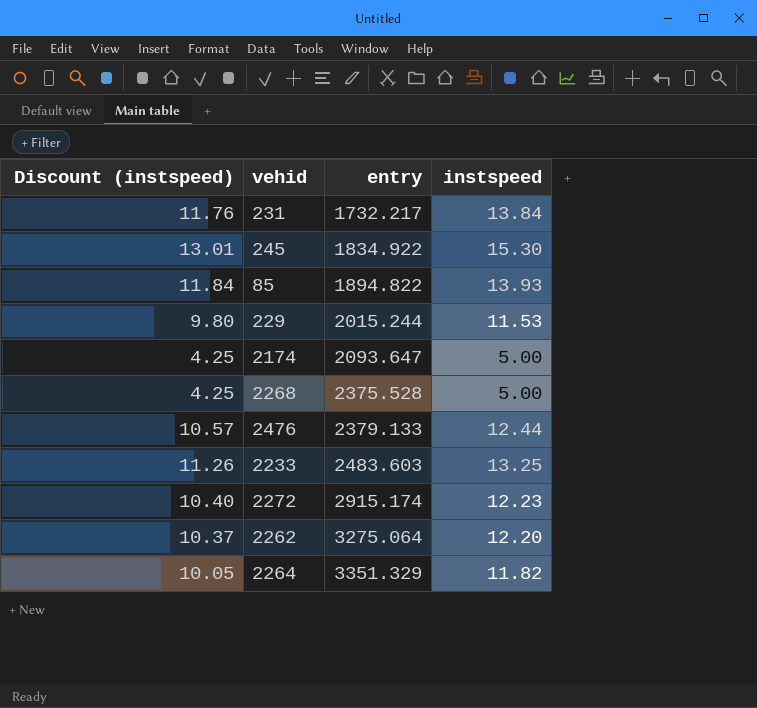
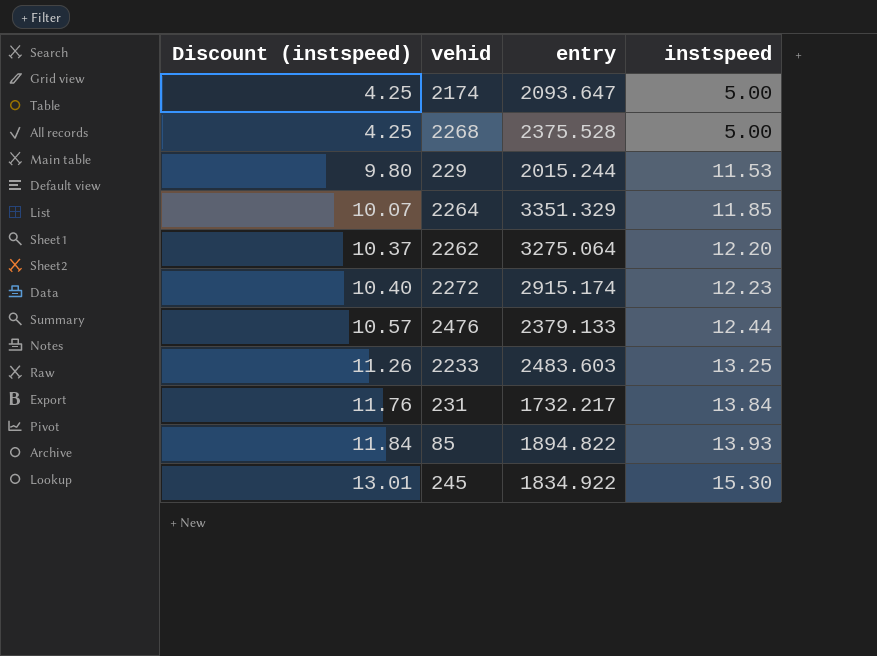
row order: entry ascending -> Discount (instspeed) ascending
2264 | Discount (instspeed): 10.05 -> 10.07
2264 | instspeed: 11.82 -> 11.85

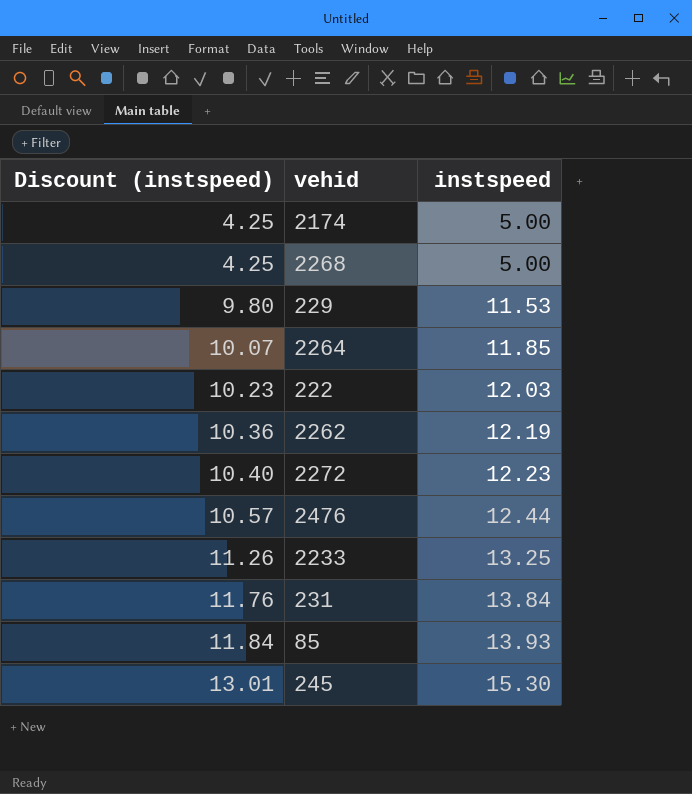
column entry | position: 3 -> none
row 222: none -> 10.23 | 12.03
2262 | Discount (instspeed): 10.37 -> 10.36
2262 | instspeed: 12.20 -> 12.19

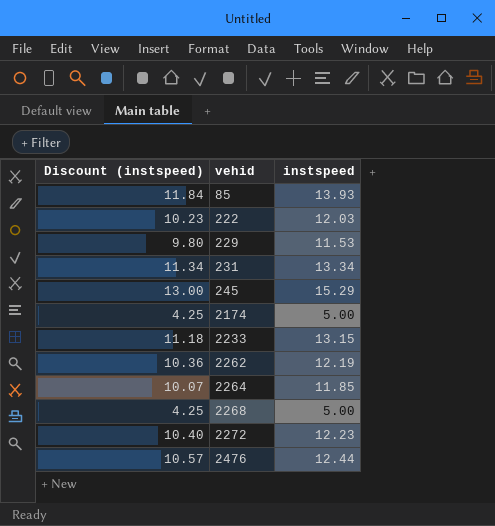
row order: Discount (instspeed) ascending -> vehid ascending
231 | Discount (instspeed): 11.76 -> 11.34
231 | instspeed: 13.84 -> 13.34
245 | Discount (instspeed): 13.01 -> 13.00
245 | instspeed: 15.30 -> 15.29
2233 | Discount (instspeed): 11.26 -> 11.18
2233 | instspeed: 13.25 -> 13.15

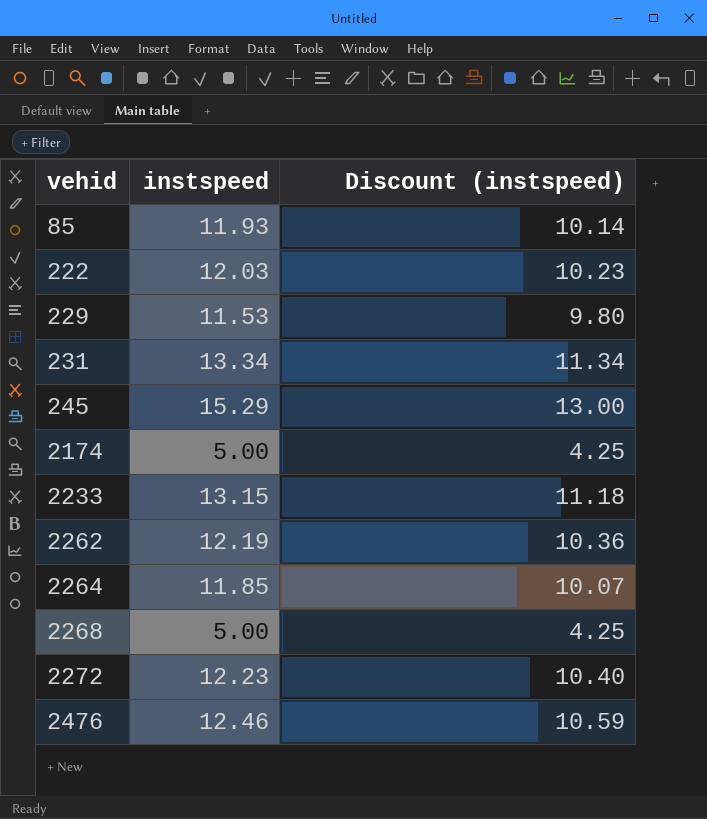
column Discount (instspeed) | position: 1 -> 3
85 | instspeed: 13.93 -> 11.93
85 | Discount (instspeed): 11.84 -> 10.14
2476 | instspeed: 12.44 -> 12.46
2476 | Discount (instspeed): 10.57 -> 10.59

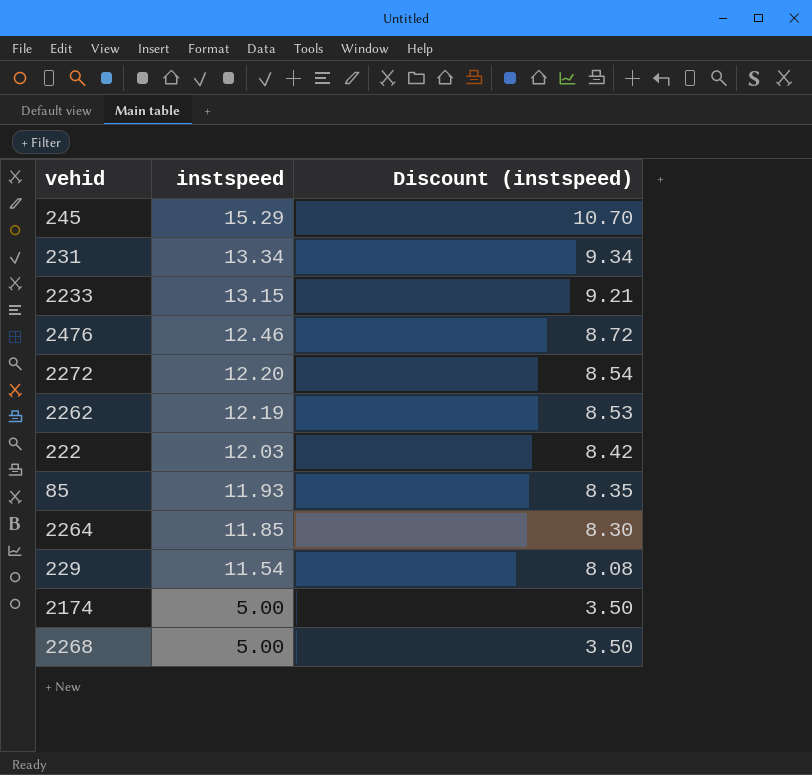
row order: vehid ascending -> instspeed descending
column Discount (instspeed) | formula: [instspeed] * 0.85 -> [instspeed] * 0.7
2272 | instspeed: 12.23 -> 12.20
229 | instspeed: 11.53 -> 11.54

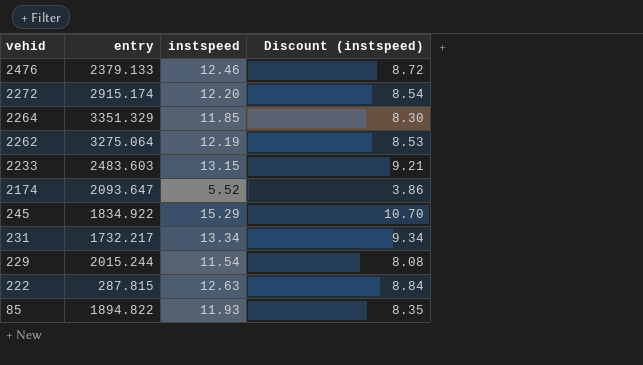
row order: instspeed descending -> vehid descending
column entry | position: none -> 2
row 2268: 5.00 | 3.50 -> none
2174 | instspeed: 5.00 -> 5.52
2174 | Discount (instspeed): 3.50 -> 3.86
222 | instspeed: 12.03 -> 12.63
222 | Discount (instspeed): 8.42 -> 8.84

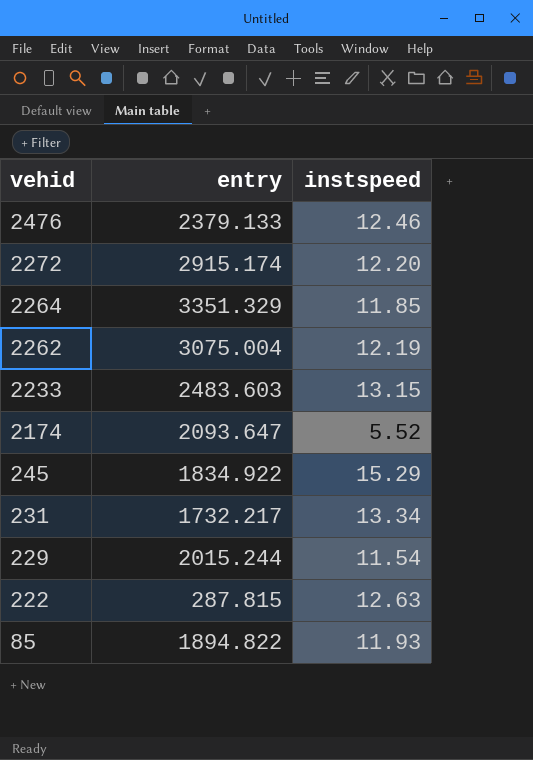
column Discount (instspeed) | formula: [instspeed] * 0.7 -> none
2262 | entry: 3275.064 -> 3075.004

